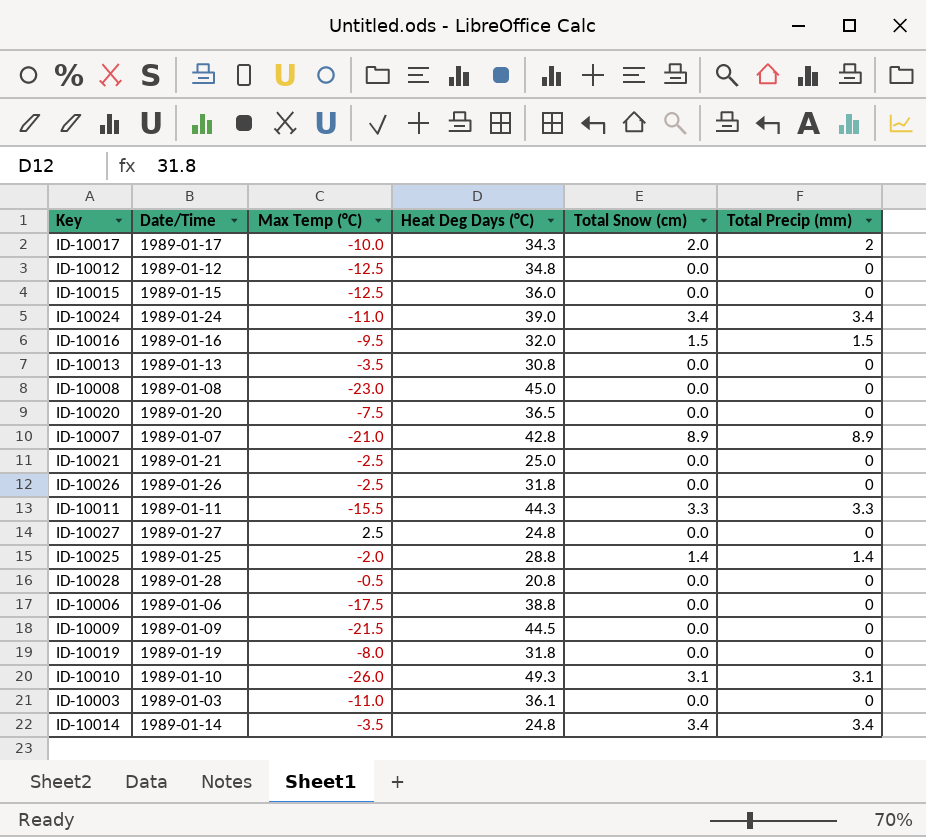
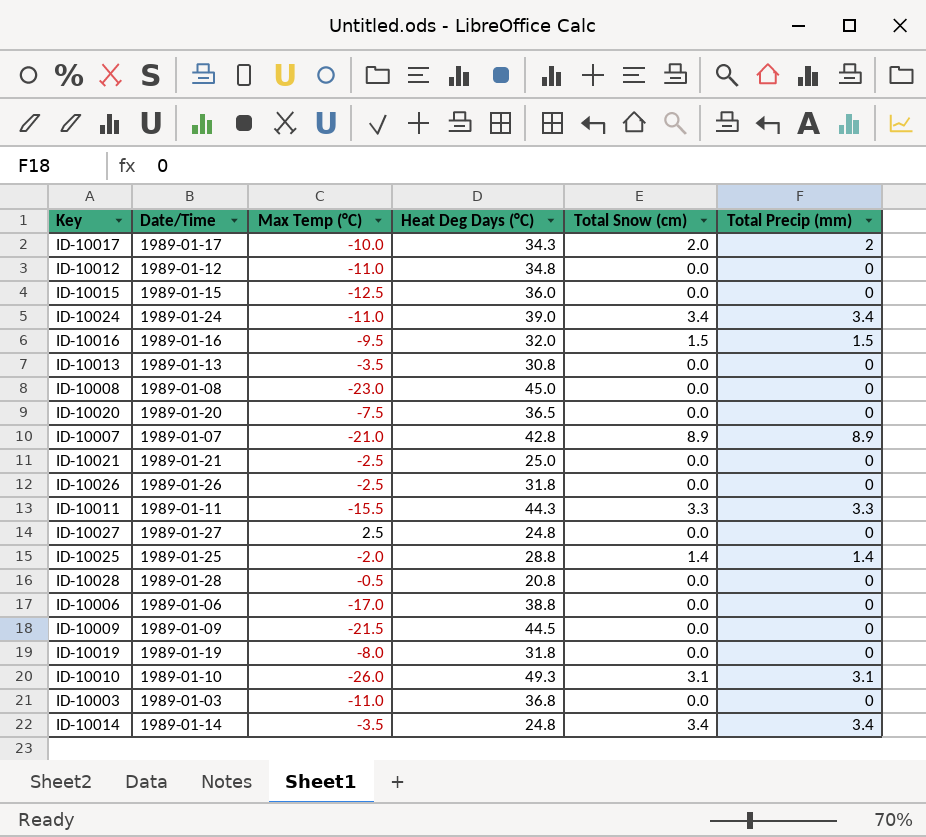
ID-10012 | Max Temp (°C): -12.5 -> -11.0
ID-10006 | Max Temp (°C): -17.5 -> -17.0
ID-10003 | Heat Deg Days (°C): 36.1 -> 36.8

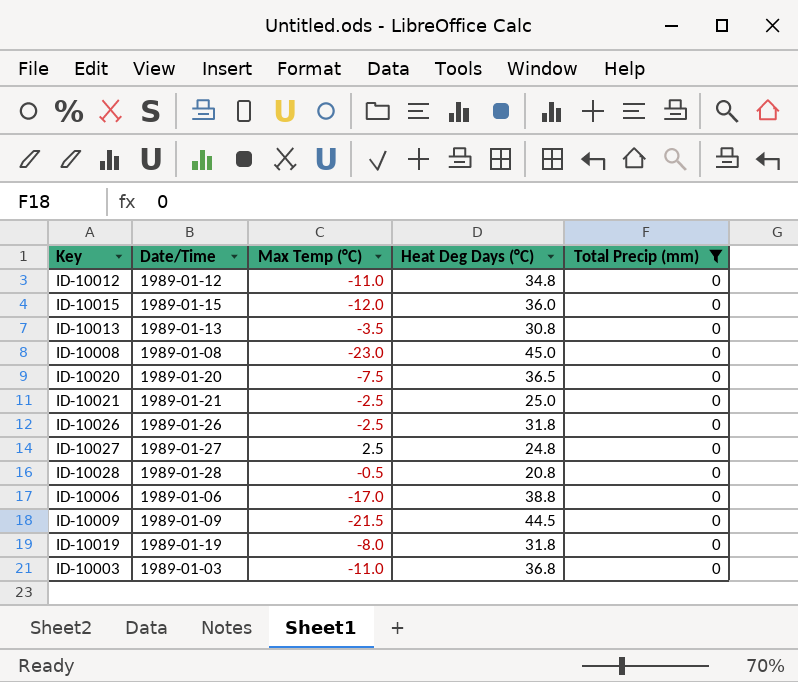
filter: none -> Total Precip (mm) = 0
column Total Snow (cm) | position: 5 -> none
ID-10015 | Max Temp (°C): -12.5 -> -12.0

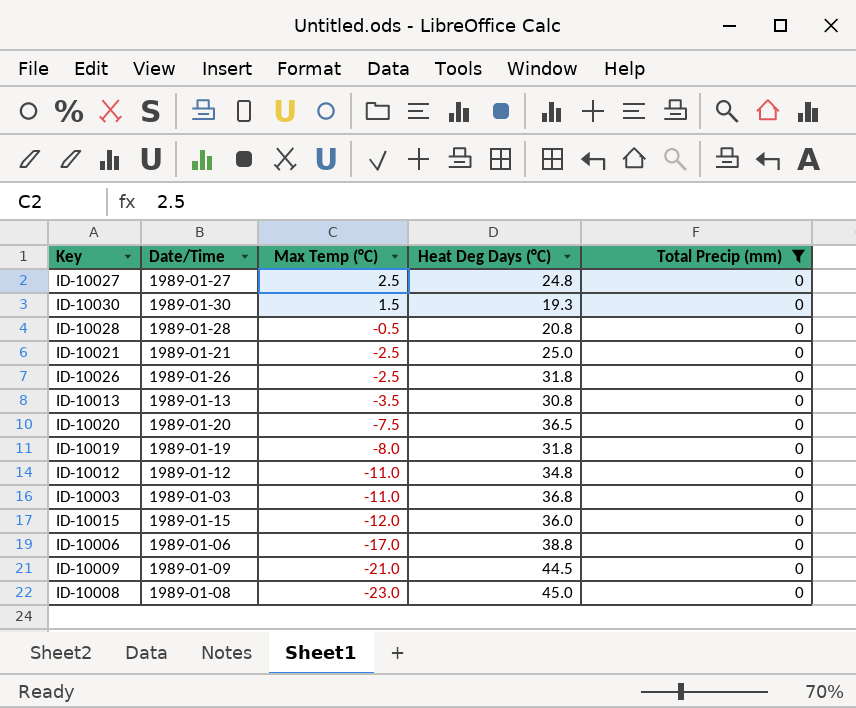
row order: none -> Max Temp (°C) descending
row ID-10030: none -> 1989-01-30 | 1.5 | 19.3 | 0
ID-10009 | Max Temp (°C): -21.5 -> -21.0

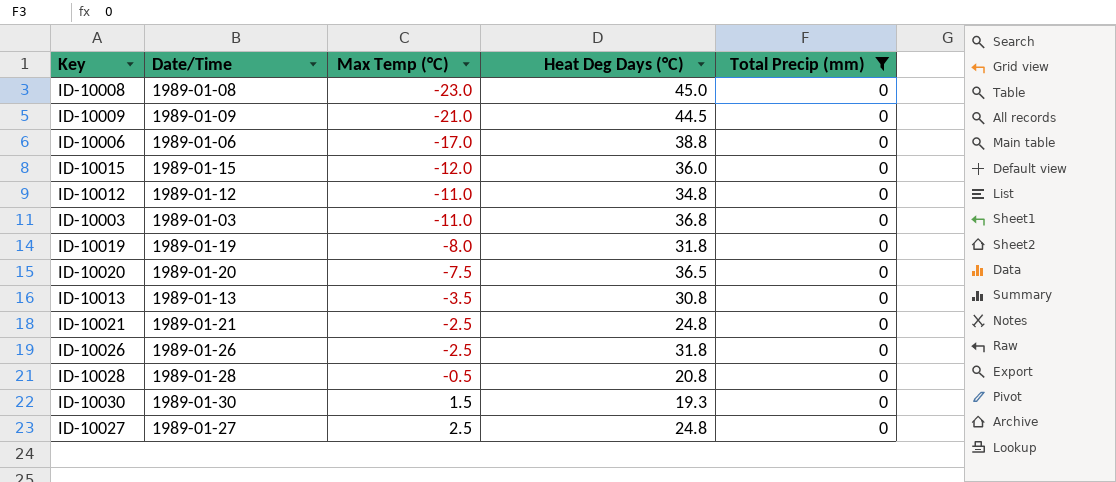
row order: Max Temp (°C) descending -> Max Temp (°C) ascending
ID-10021 | Heat Deg Days (°C): 25.0 -> 24.8

